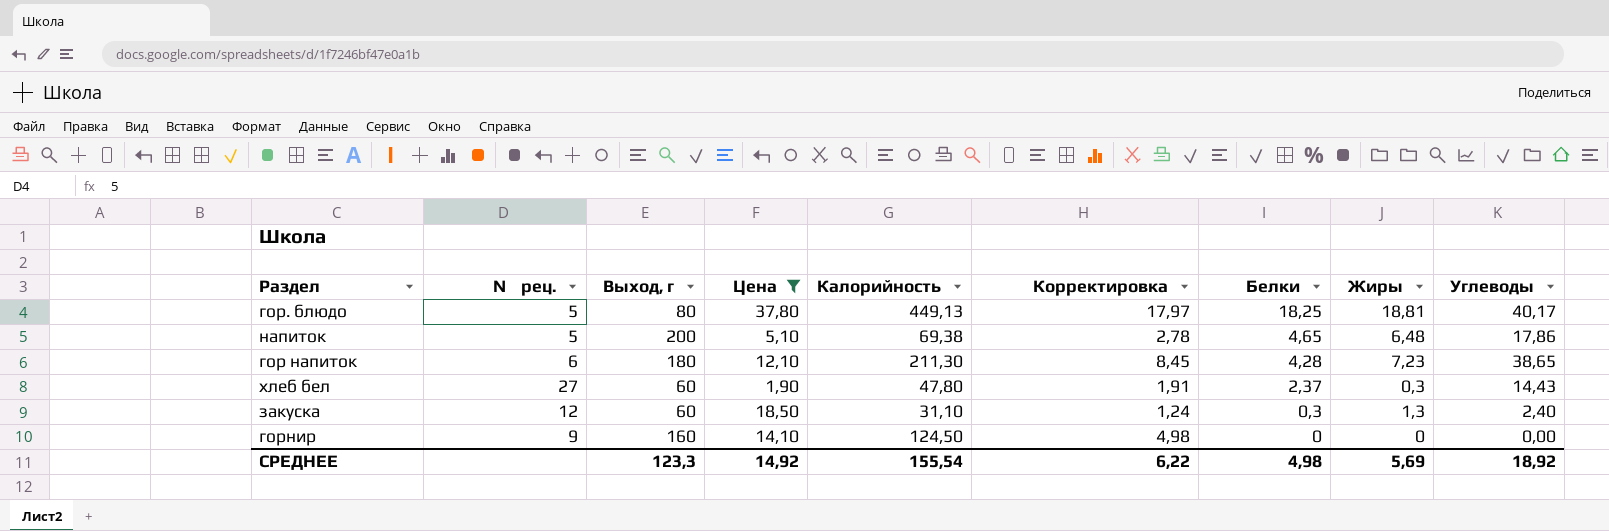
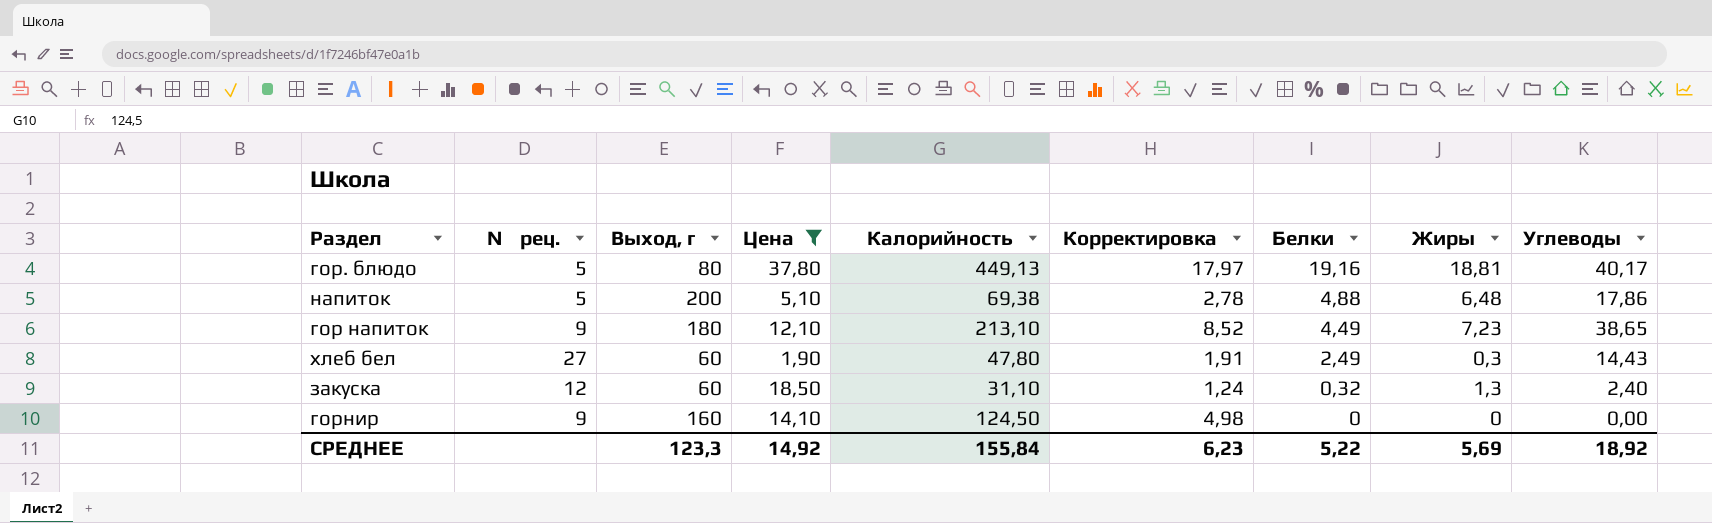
гор. блюдо | Белки: 18,25 -> 19,16
напиток | Белки: 4,65 -> 4,88
гор напиток | № рец.: 6 -> 9
гор напиток | Калорийность: 211,30 -> 213,10
гор напиток | Корректировка: 8,45 -> 8,52
гор напиток | Белки: 4,28 -> 4,49
хлеб бел | Белки: 2,37 -> 2,49
закуска | Белки: 0,3 -> 0,32
СРЕДНЕЕ | Калорийность: 155,54 -> 155,84
СРЕДНЕЕ | Корректировка: 6,22 -> 6,23
СРЕДНЕЕ | Белки: 4,98 -> 5,22

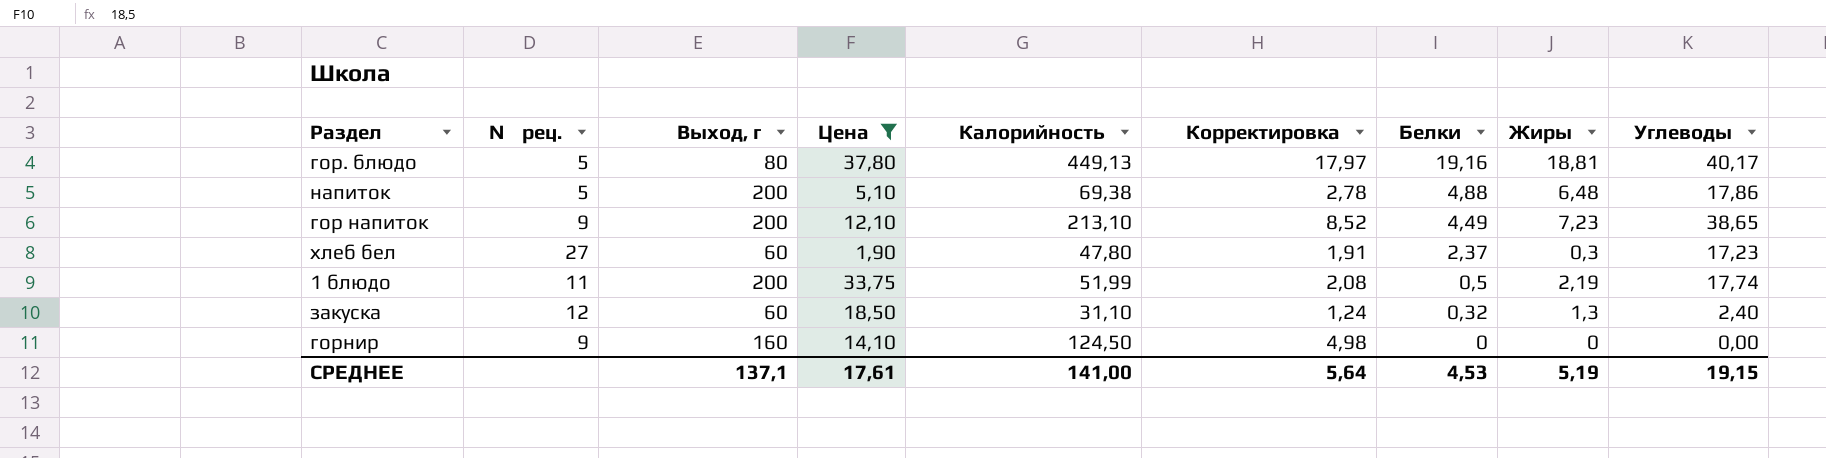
гор напиток | Выход, г: 180 -> 200
хлеб бел | Белки: 2,49 -> 2,37
хлеб бел | Углеводы: 14,43 -> 17,23
row 1 блюдо: none -> 11 | 200 | 33,75 | 51,99 | 2,08 | 0,5 | 2,19 | 17,74
СРЕДНЕЕ | Выход, г: 123,3 -> 137,1
СРЕДНЕЕ | Цена: 14,92 -> 17,61
СРЕДНЕЕ | Калорийность: 155,84 -> 141,00
СРЕДНЕЕ | Корректировка: 6,23 -> 5,64
СРЕДНЕЕ | Белки: 5,22 -> 4,53
СРЕДНЕЕ | Жиры: 5,69 -> 5,19
СРЕДНЕЕ | Углеводы: 18,92 -> 19,15

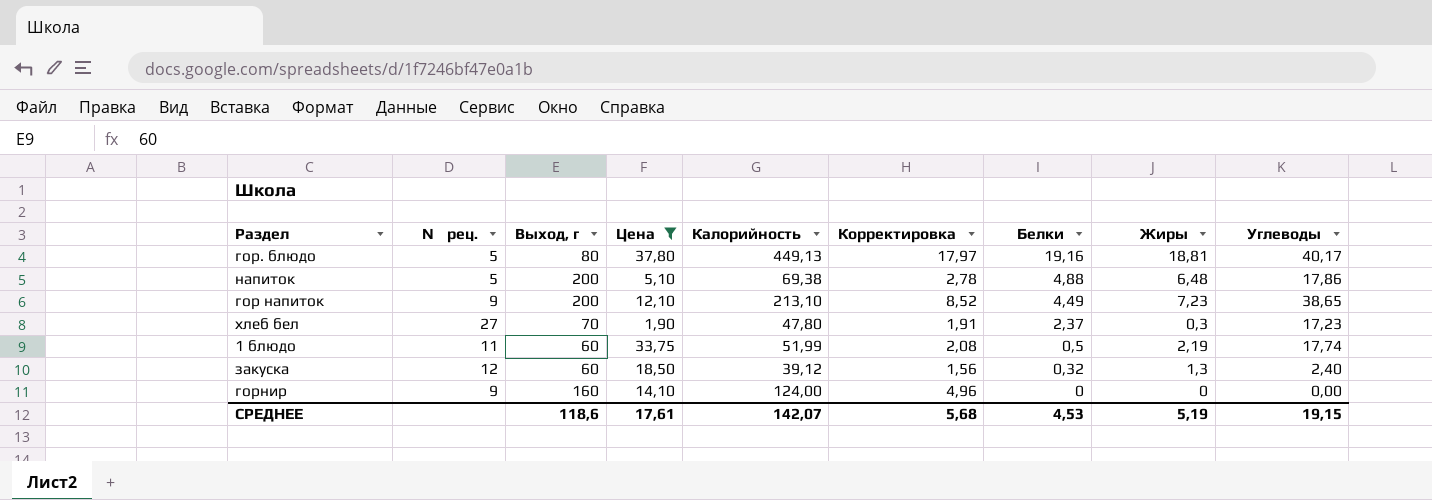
хлеб бел | Выход, г: 60 -> 70
1 блюдо | Выход, г: 200 -> 60
закуска | Калорийность: 31,10 -> 39,12
закуска | Корректировка: 1,24 -> 1,56
горнир | Калорийность: 124,50 -> 124,00
горнир | Корректировка: 4,98 -> 4,96
СРЕДНЕЕ | Выход, г: 137,1 -> 118,6
СРЕДНЕЕ | Калорийность: 141,00 -> 142,07
СРЕДНЕЕ | Корректировка: 5,64 -> 5,68

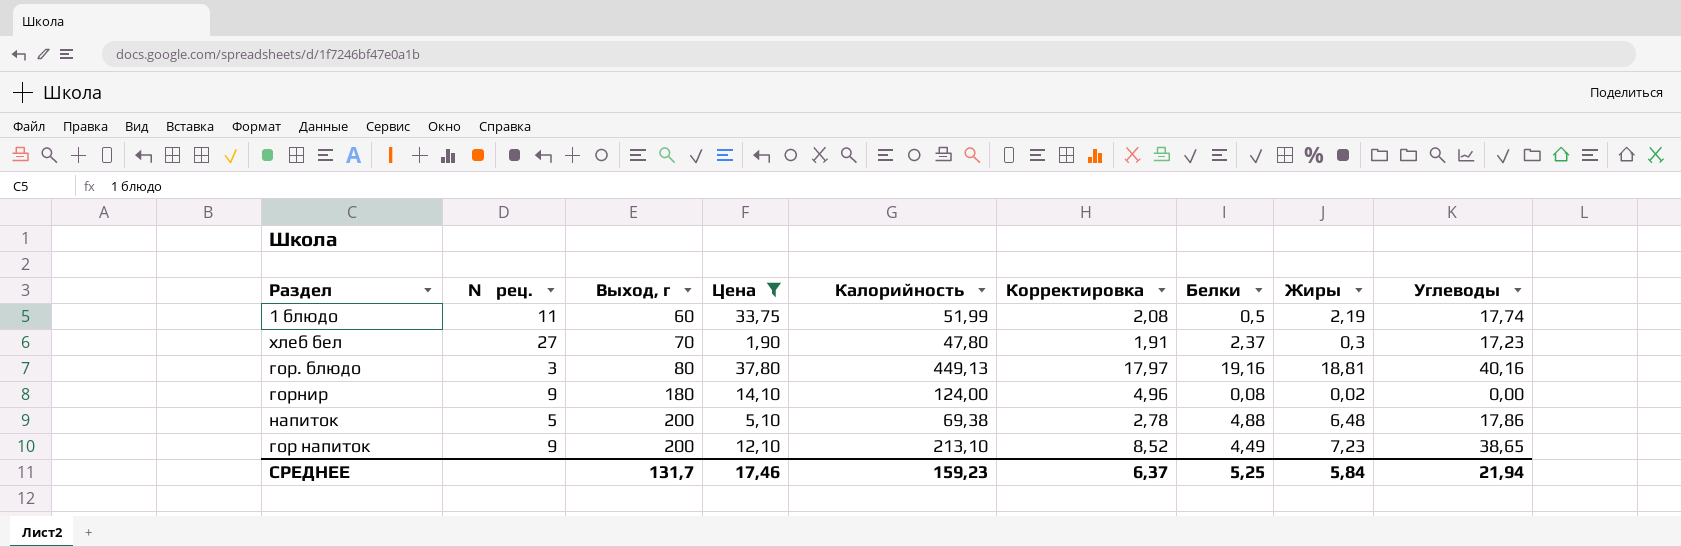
row order: Белки descending -> Выход, г ascending
row закуска: 12 | 60 | 18,50 | 39,12 | 1,56 | 0,32 | 1,3 | 2,40 -> none
гор. блюдо | № рец.: 5 -> 3
гор. блюдо | Углеводы: 40,17 -> 40,16
горнир | Выход, г: 160 -> 180
горнир | Белки: 0 -> 0,08
горнир | Жиры: 0 -> 0,02
СРЕДНЕЕ | Выход, г: 118,6 -> 131,7
СРЕДНЕЕ | Цена: 17,61 -> 17,46
СРЕДНЕЕ | Калорийность: 142,07 -> 159,23
СРЕДНЕЕ | Корректировка: 5,68 -> 6,37
СРЕДНЕЕ | Белки: 4,53 -> 5,25
СРЕДНЕЕ | Жиры: 5,19 -> 5,84
СРЕДНЕЕ | Углеводы: 19,15 -> 21,94

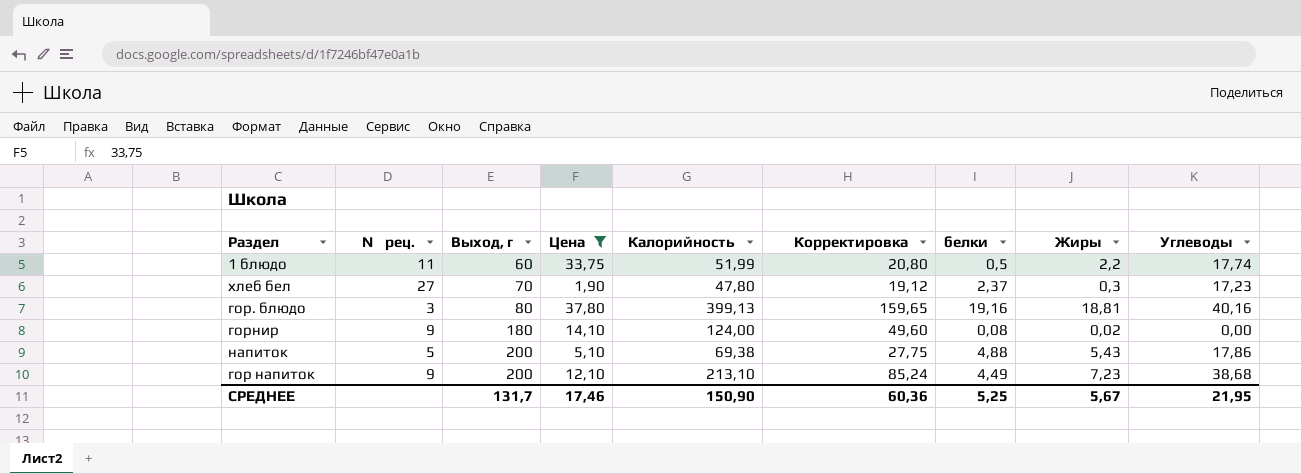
column Корректировка | formula: [Калорийность] * 0,04 -> [Калорийность] * 0,4
column name: Белки -> белки
1 блюдо | Жиры: 2,19 -> 2,2
гор. блюдо | Калорийность: 449,13 -> 399,13
напиток | Жиры: 6,48 -> 5,43
гор напиток | Углеводы: 38,65 -> 38,68
СРЕДНЕЕ | Калорийность: 159,23 -> 150,90
СРЕДНЕЕ | Корректировка: 6,37 -> 60,36
СРЕДНЕЕ | Жиры: 5,84 -> 5,67
СРЕДНЕЕ | Углеводы: 21,94 -> 21,95

